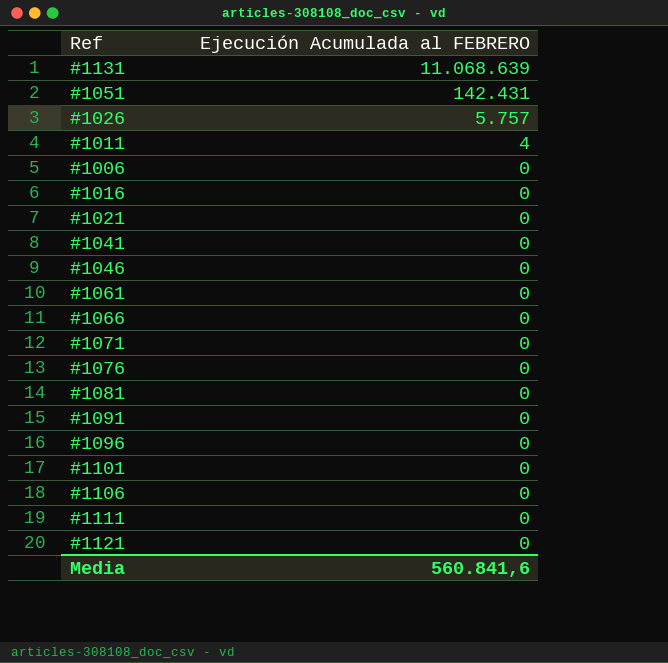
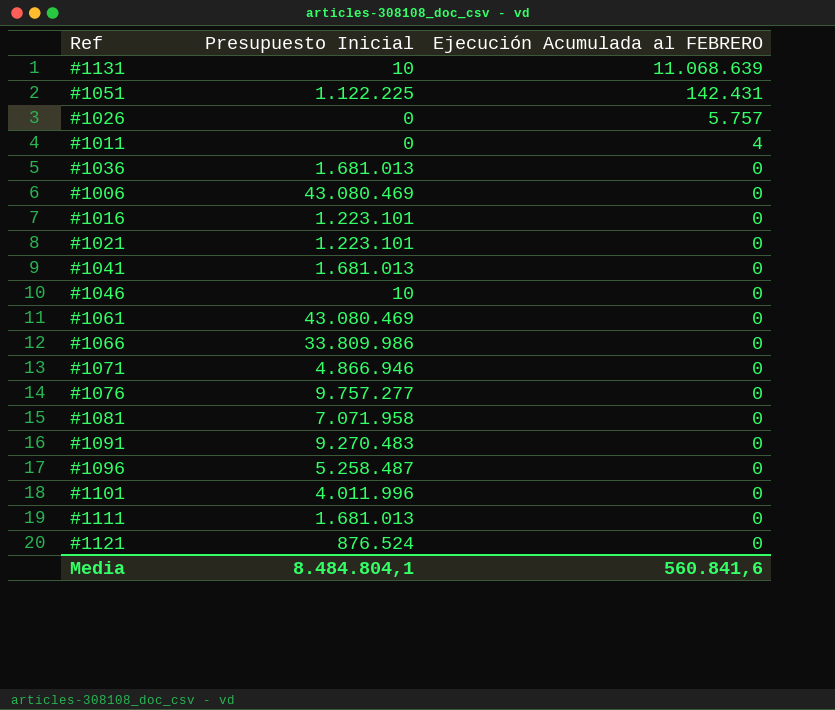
column Presupuesto Inicial | position: none -> 2
row #1106: 0 -> none
row #1036: none -> 1.681.013 | 0

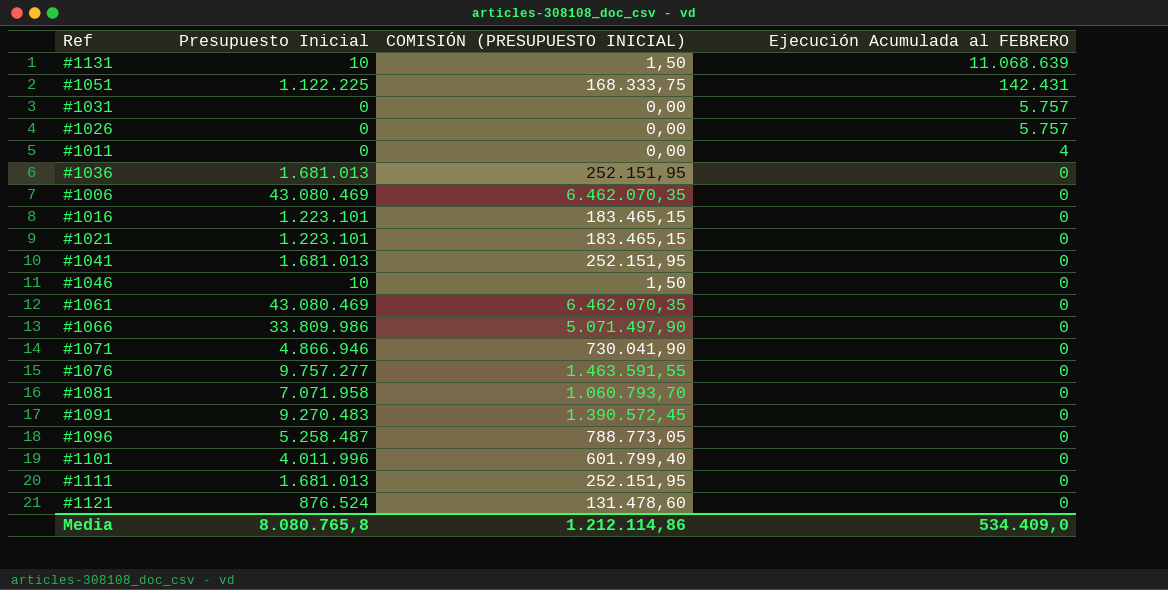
column COMISIÓN (PRESUPUESTO INICIAL) | formula: none -> [Presupuesto Inicial] * 0,15
row #1031: none -> 0 | 0,00 | 5.757
Media | Presupuesto Inicial: 8.484.804,1 -> 8.080.765,8
Media | Ejecución Acumulada al FEBRERO: 560.841,6 -> 534.409,0

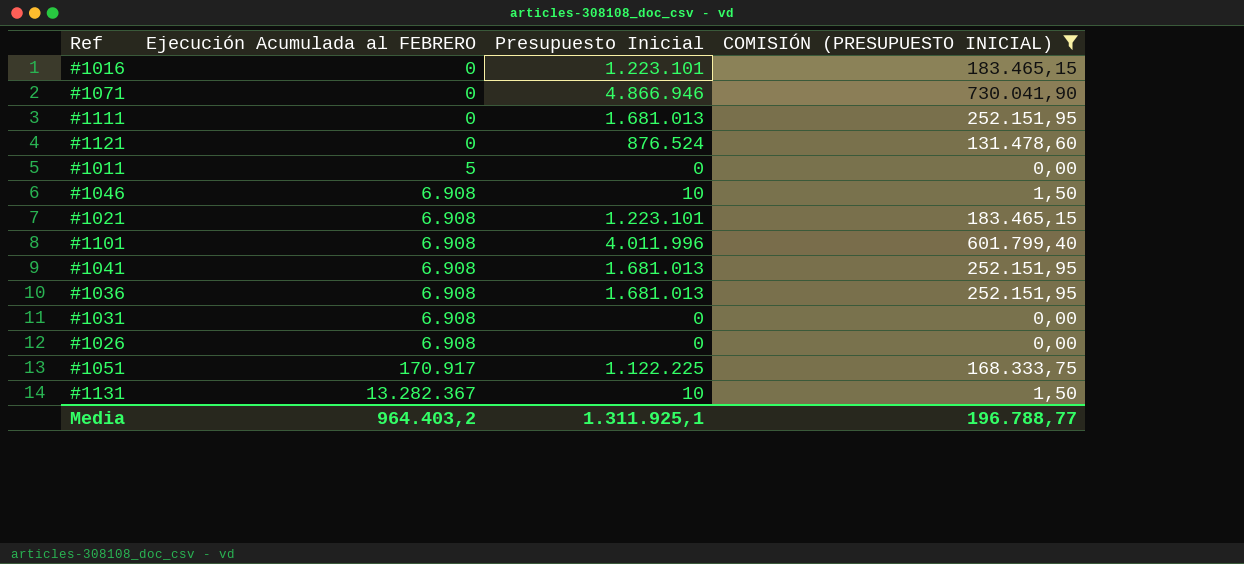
filter: none -> COMISIÓN (PRESUPUESTO INICIAL) <= 730.041,90
row order: Ejecución Acumulada al FEBRERO descending -> Ejecución Acumulada al FEBRERO ascending
column Ejecución Acumulada al FEBRERO | position: 4 -> 2
#1011 | Ejecución Acumulada al FEBRERO: 4 -> 5
#1046 | Ejecución Acumulada al FEBRERO: 0 -> 6.908
#1021 | Ejecución Acumulada al FEBRERO: 0 -> 6.908
#1101 | Ejecución Acumulada al FEBRERO: 0 -> 6.908
#1041 | Ejecución Acumulada al FEBRERO: 0 -> 6.908
#1036 | Ejecución Acumulada al FEBRERO: 0 -> 6.908
#1031 | Ejecución Acumulada al FEBRERO: 5.757 -> 6.908
#1026 | Ejecución Acumulada al FEBRERO: 5.757 -> 6.908
#1051 | Ejecución Acumulada al FEBRERO: 142.431 -> 170.917
#1131 | Ejecución Acumulada al FEBRERO: 11.068.639 -> 13.282.367
Media | Ejecución Acumulada al FEBRERO: 534.409,0 -> 964.403,2
Media | Presupuesto Inicial: 8.080.765,8 -> 1.311.925,1
Media | COMISIÓN (PRESUPUESTO INICIAL): 1.212.114,86 -> 196.788,77

